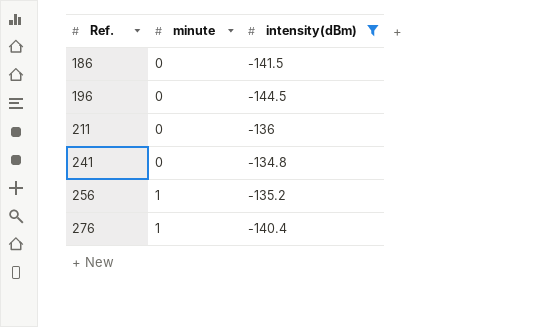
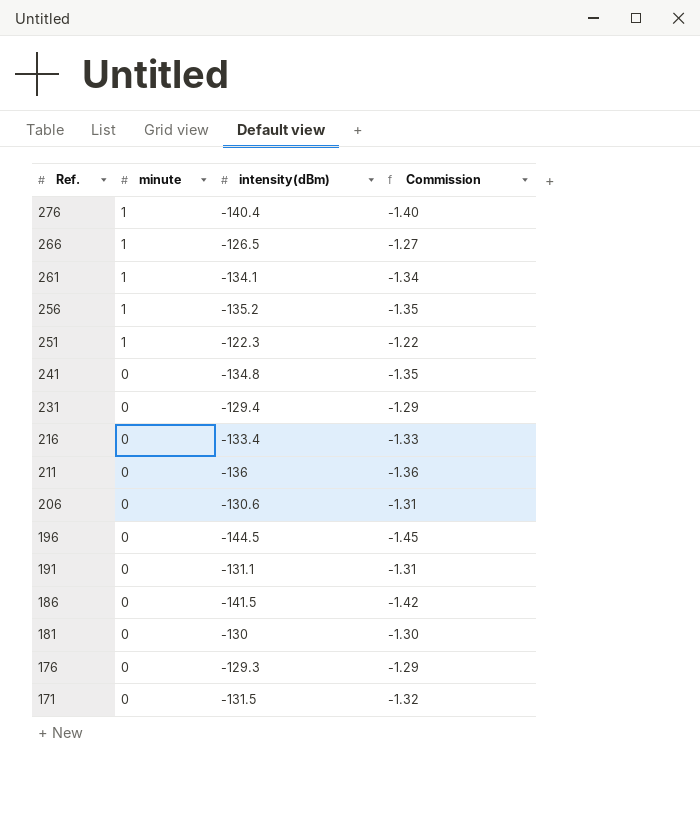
filter: intensity(dBm) <= -134.8 -> none
row order: Ref. ascending -> Ref. descending
column Commission | formula: none -> [intensity(dBm)] * 0.01

